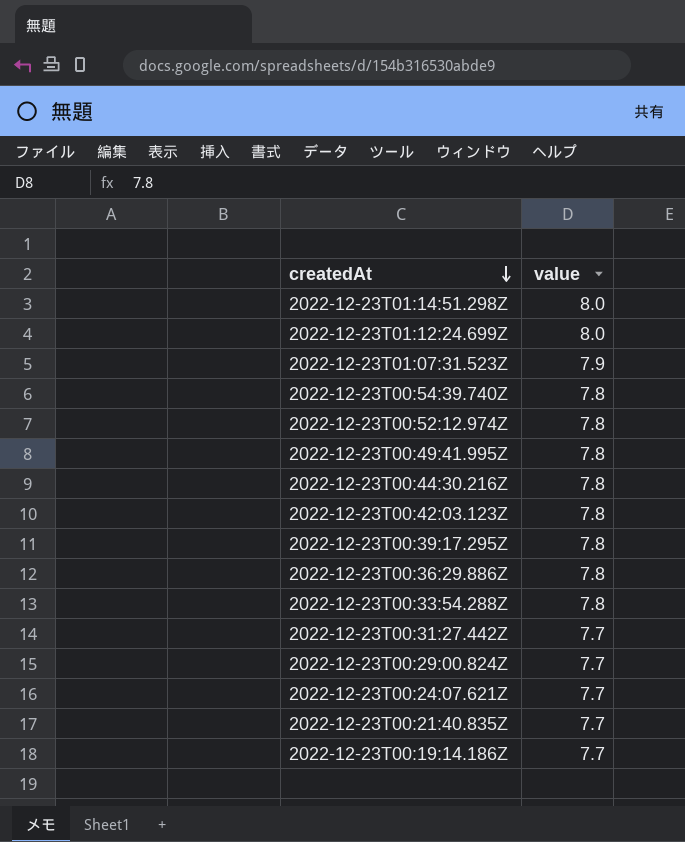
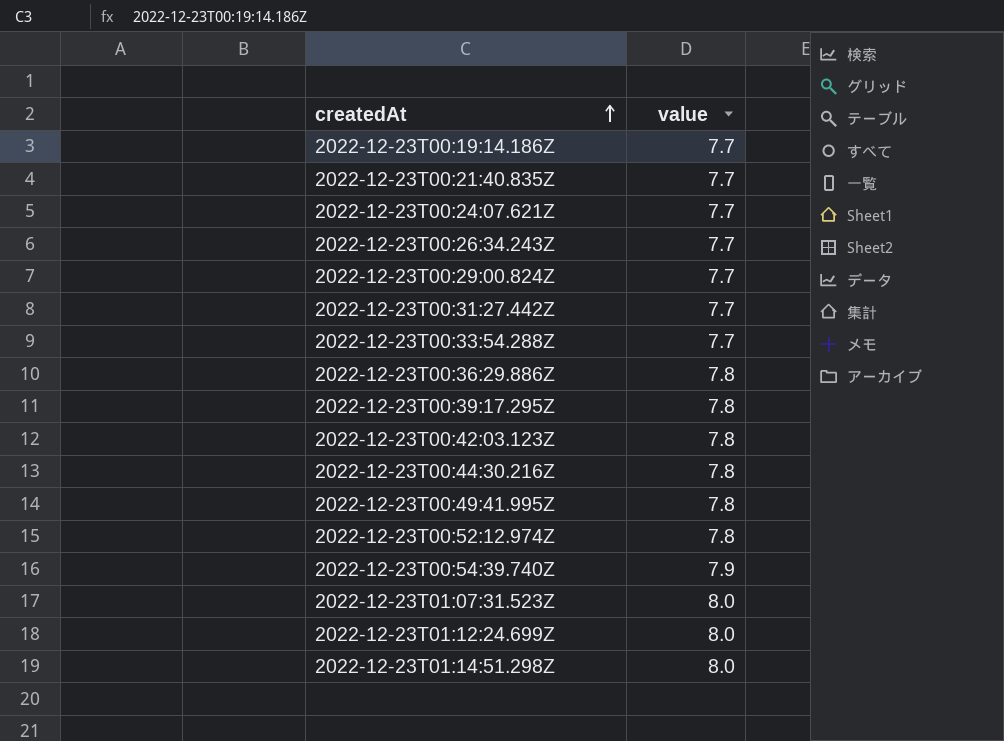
row order: createdAt descending -> createdAt ascending
row 2022-12-23T00:26:34.243Z: none -> 7.7
2022-12-23T00:33:54.288Z | value: 7.8 -> 7.7
2022-12-23T00:54:39.740Z | value: 7.8 -> 7.9
2022-12-23T01:07:31.523Z | value: 7.9 -> 8.0

